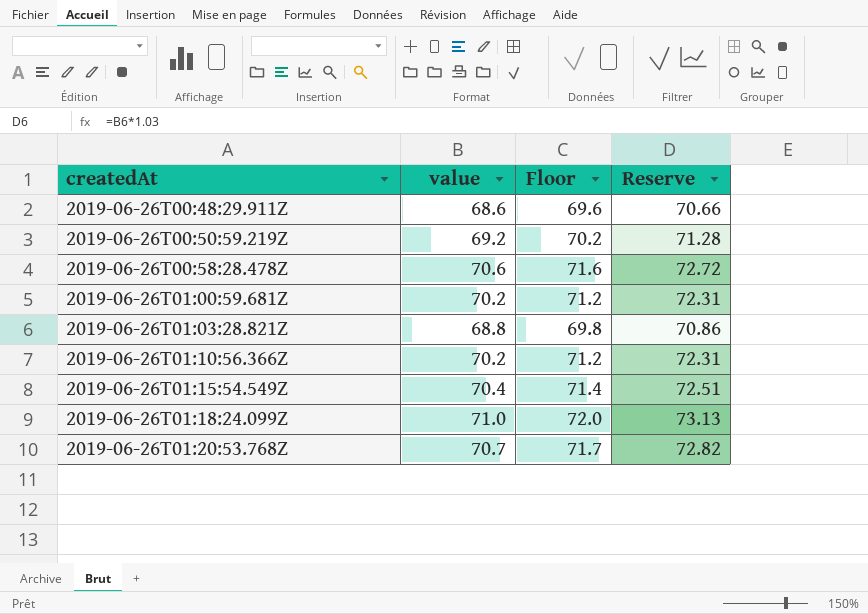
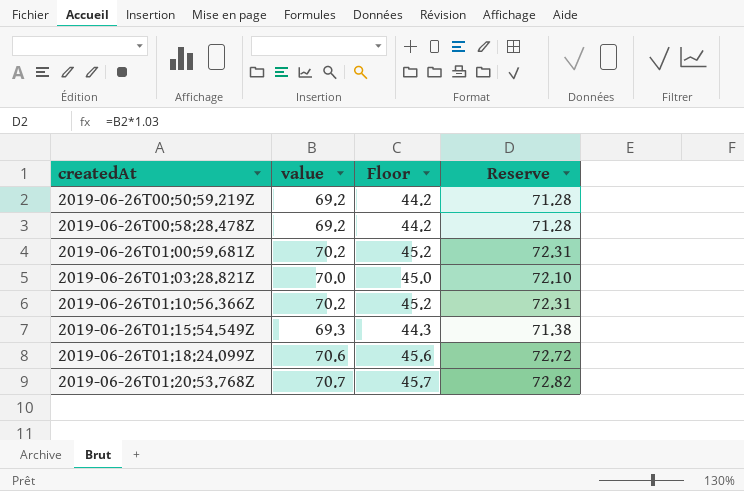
column Floor | formula: [value] + 1 -> [value] - 25
row 2019-06-26T00:48:29.911Z: 68.6 | 69.6 | 70.66 -> none
2019-06-26T00:58:28.478Z | value: 70.6 -> 69.2
2019-06-26T00:58:28.478Z | Reserve: 72.72 -> 71.28
2019-06-26T01:03:28.821Z | value: 68.8 -> 70.0
2019-06-26T01:03:28.821Z | Reserve: 70.86 -> 72.10
2019-06-26T01:15:54.549Z | value: 70.4 -> 69.3
2019-06-26T01:15:54.549Z | Reserve: 72.51 -> 71.38
2019-06-26T01:18:24.099Z | value: 71.0 -> 70.6
2019-06-26T01:18:24.099Z | Reserve: 73.13 -> 72.72

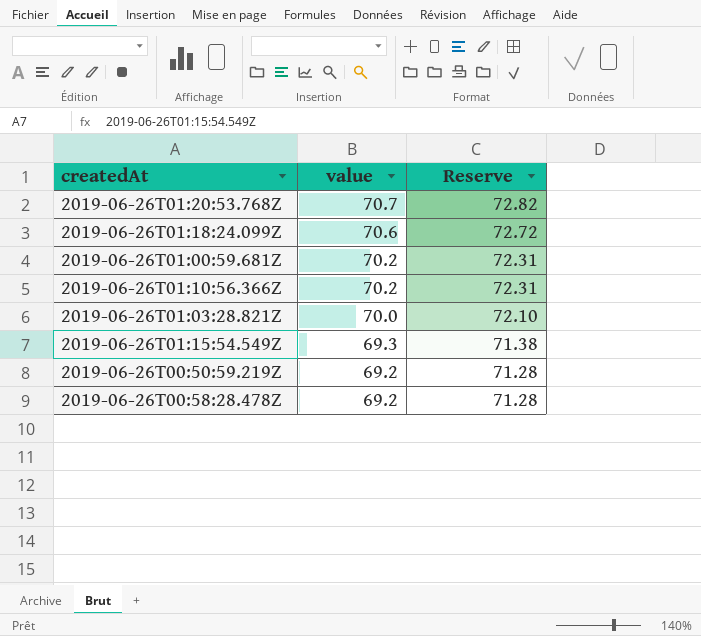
row order: createdAt ascending -> value descending
column Floor | formula: [value] - 25 -> none

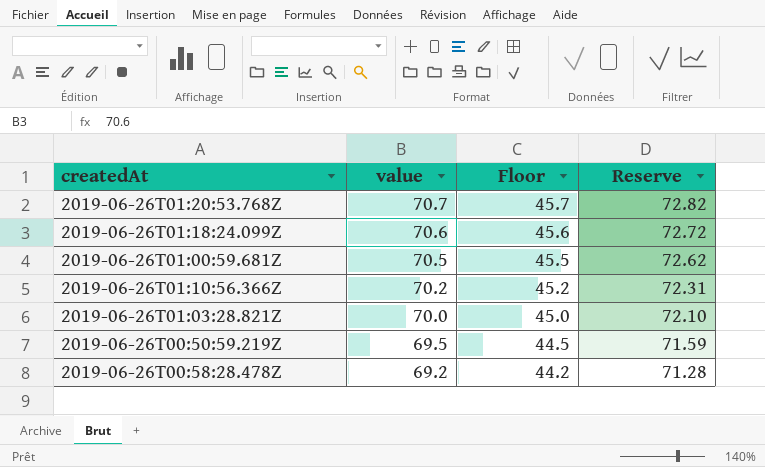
column Floor | formula: none -> [value] - 25
row 2019-06-26T01:15:54.549Z: 69.3 | 71.38 -> none
2019-06-26T01:00:59.681Z | value: 70.2 -> 70.5
2019-06-26T01:00:59.681Z | Reserve: 72.31 -> 72.62
2019-06-26T00:50:59.219Z | value: 69.2 -> 69.5
2019-06-26T00:50:59.219Z | Reserve: 71.28 -> 71.59

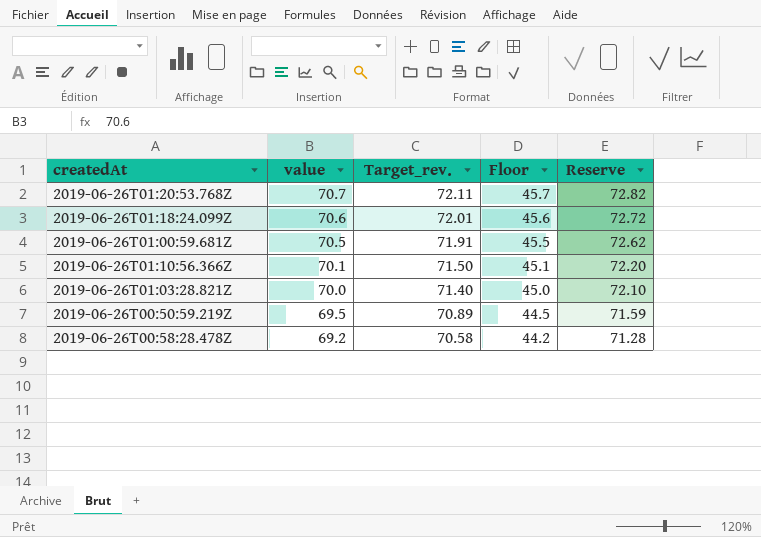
column Target_rev. | formula: none -> [value] * 1.02
2019-06-26T01:10:56.366Z | value: 70.2 -> 70.1
2019-06-26T01:10:56.366Z | Floor: 45.2 -> 45.1
2019-06-26T01:10:56.366Z | Reserve: 72.31 -> 72.20

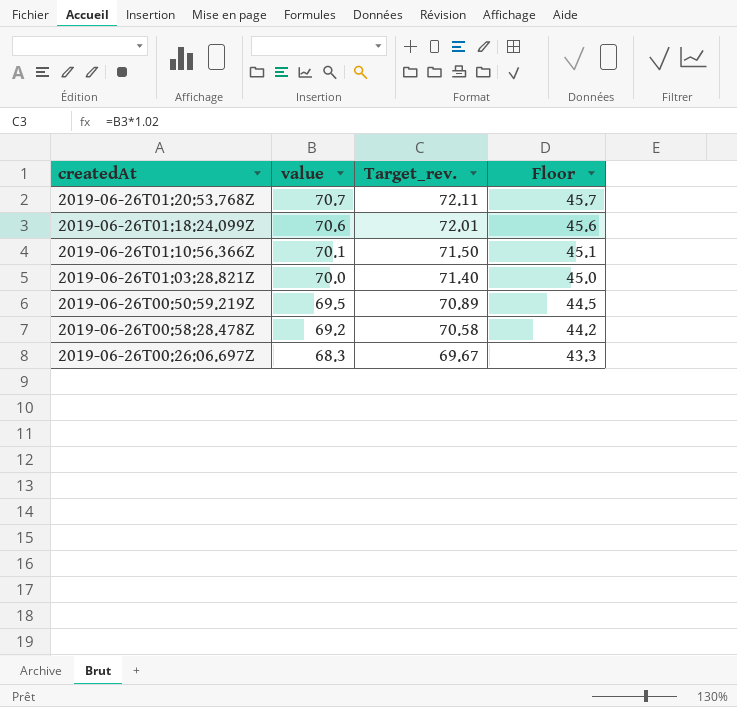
column Reserve | formula: [value] * 1.03 -> none
row 2019-06-26T01:00:59.681Z: 70.5 | 71.91 | 45.5 | 72.62 -> none
row 2019-06-26T00:26:06.697Z: none -> 68.3 | 69.67 | 43.3

